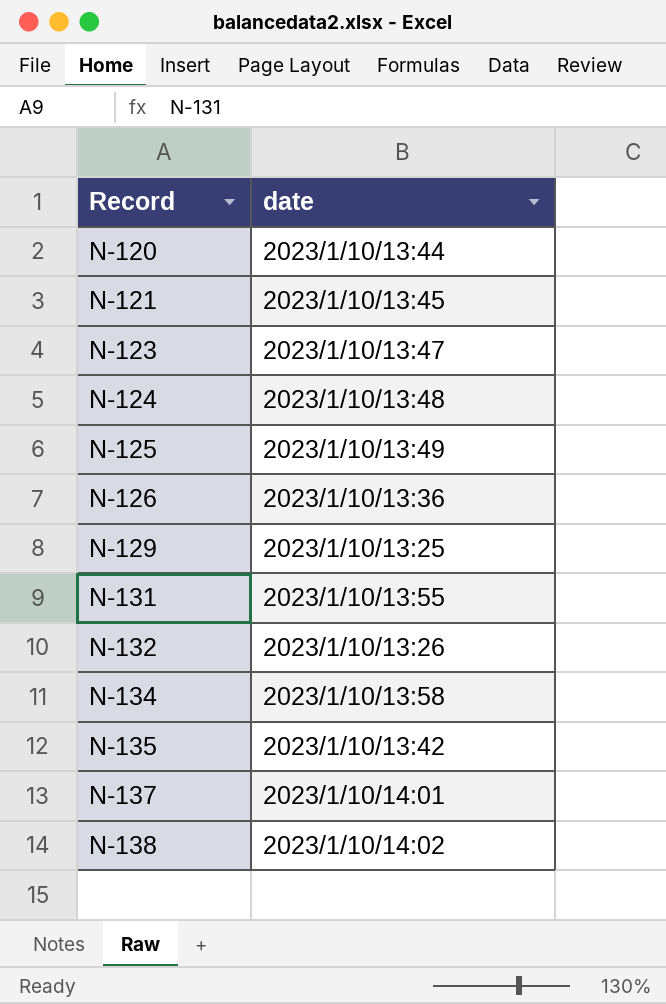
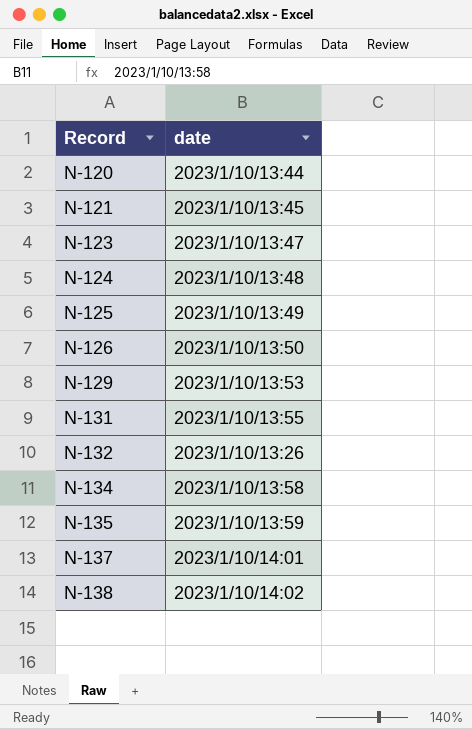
N-126 | date: 2023/1/10/13:36 -> 2023/1/10/13:50
N-129 | date: 2023/1/10/13:25 -> 2023/1/10/13:53
N-135 | date: 2023/1/10/13:42 -> 2023/1/10/13:59

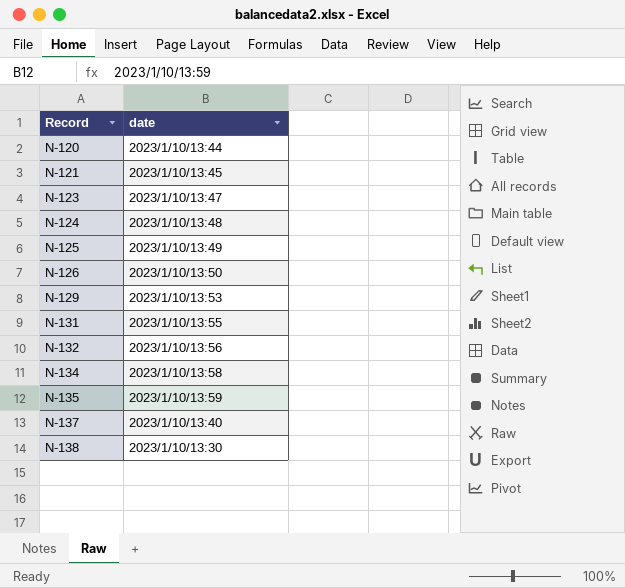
N-132 | date: 2023/1/10/13:26 -> 2023/1/10/13:56
N-137 | date: 2023/1/10/14:01 -> 2023/1/10/13:40
N-138 | date: 2023/1/10/14:02 -> 2023/1/10/13:30

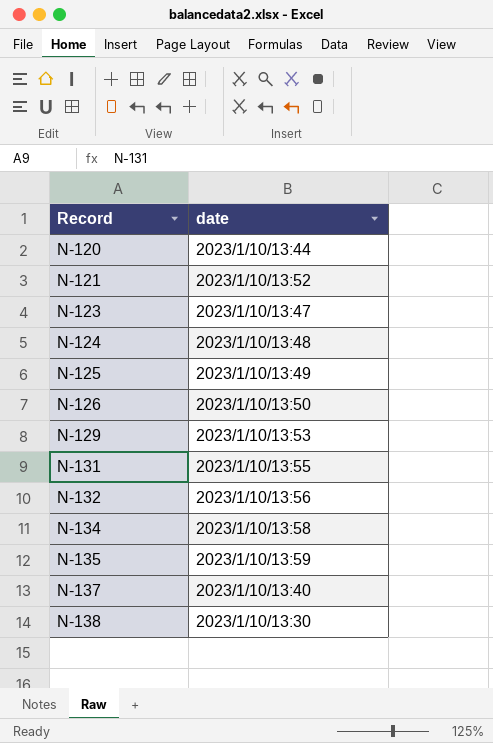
N-121 | date: 2023/1/10/13:45 -> 2023/1/10/13:52

